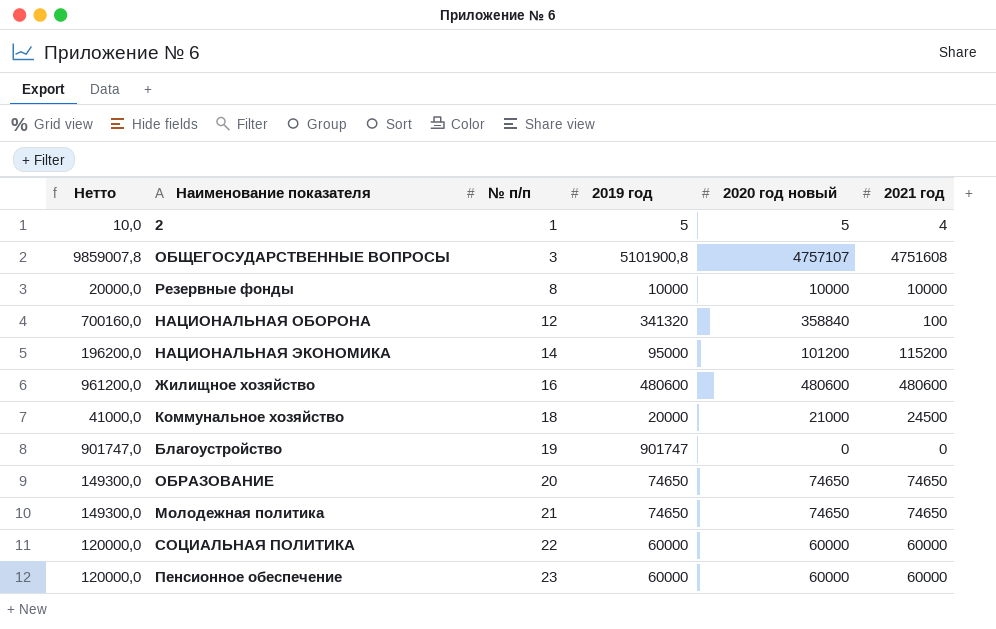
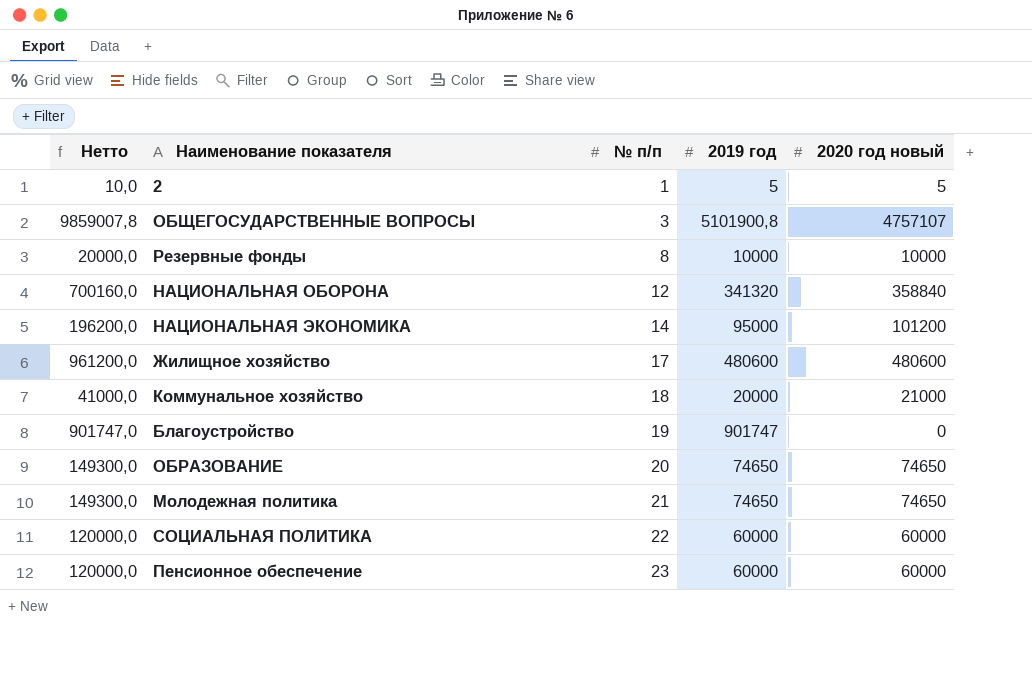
column 2021 год | position: 6 -> none
Жилищное хозяйство | № п/п: 16 -> 17

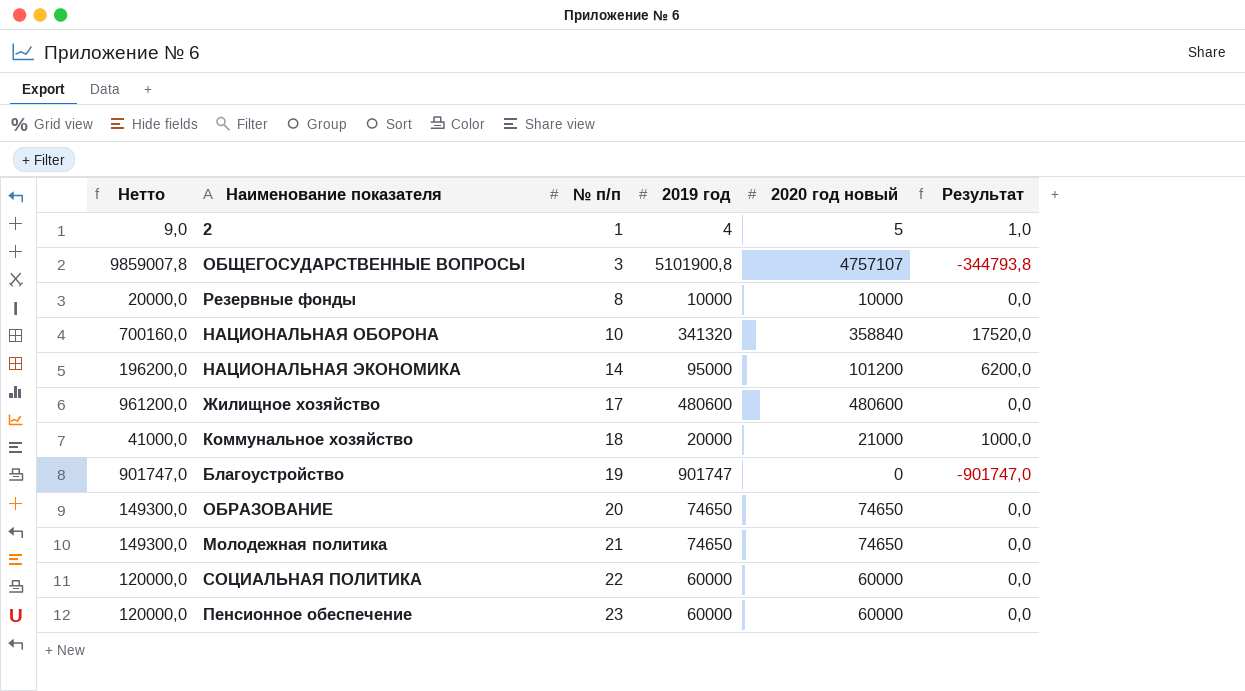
column Результат | formula: none -> [2020 год новый] - [2019 год]
2 | Нетто: 10,0 -> 9,0
2 | 2019 год: 5 -> 4
НАЦИОНАЛЬНАЯ ОБОРОНА | № п/п: 12 -> 10

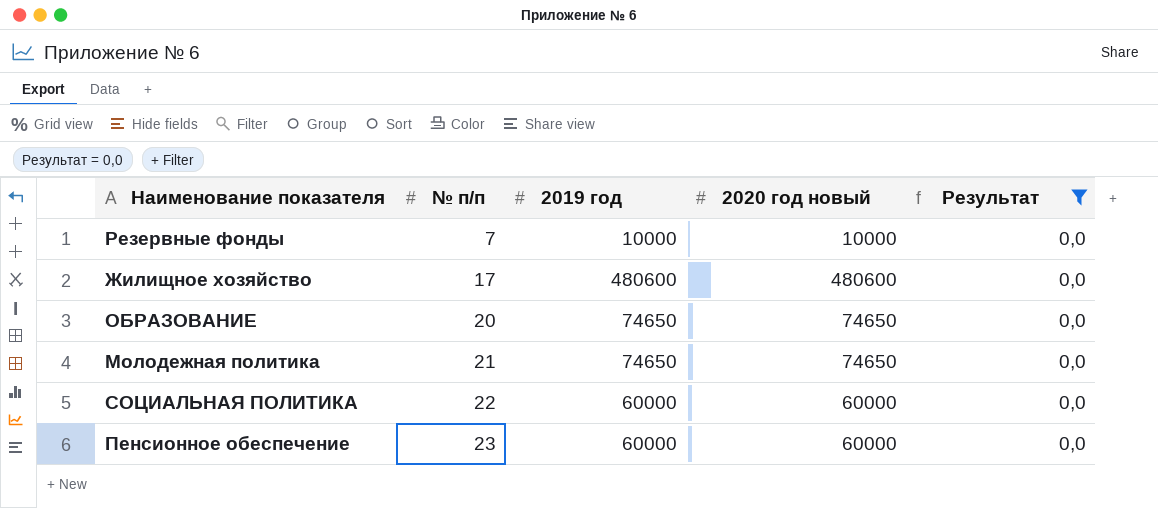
filter: none -> Результат = 0,0
column Нетто | formula: [2019 год] + [2020 год новый] -> none
Резервные фонды | № п/п: 8 -> 7

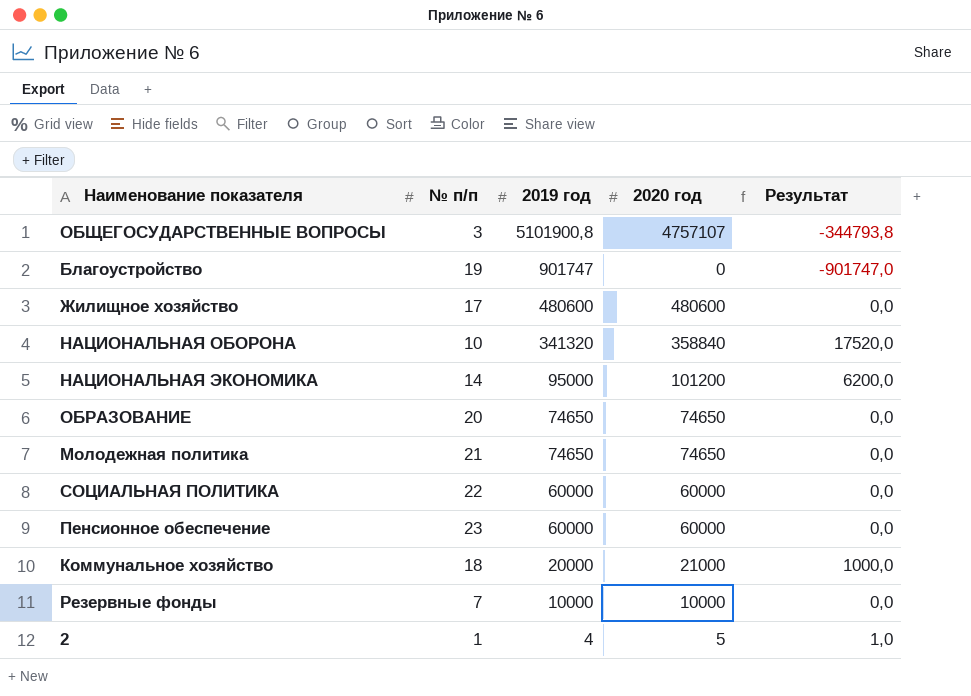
filter: Результат = 0,0 -> none
row order: № п/п ascending -> 2019 год descending
column name: 2020 год новый -> 2020 год

